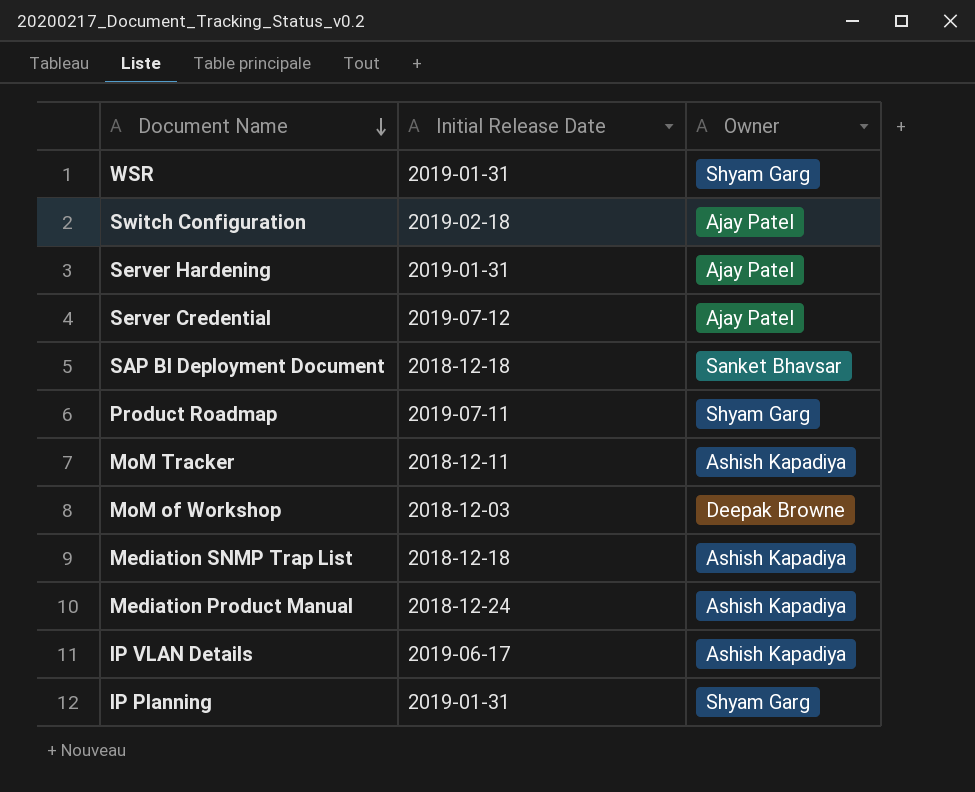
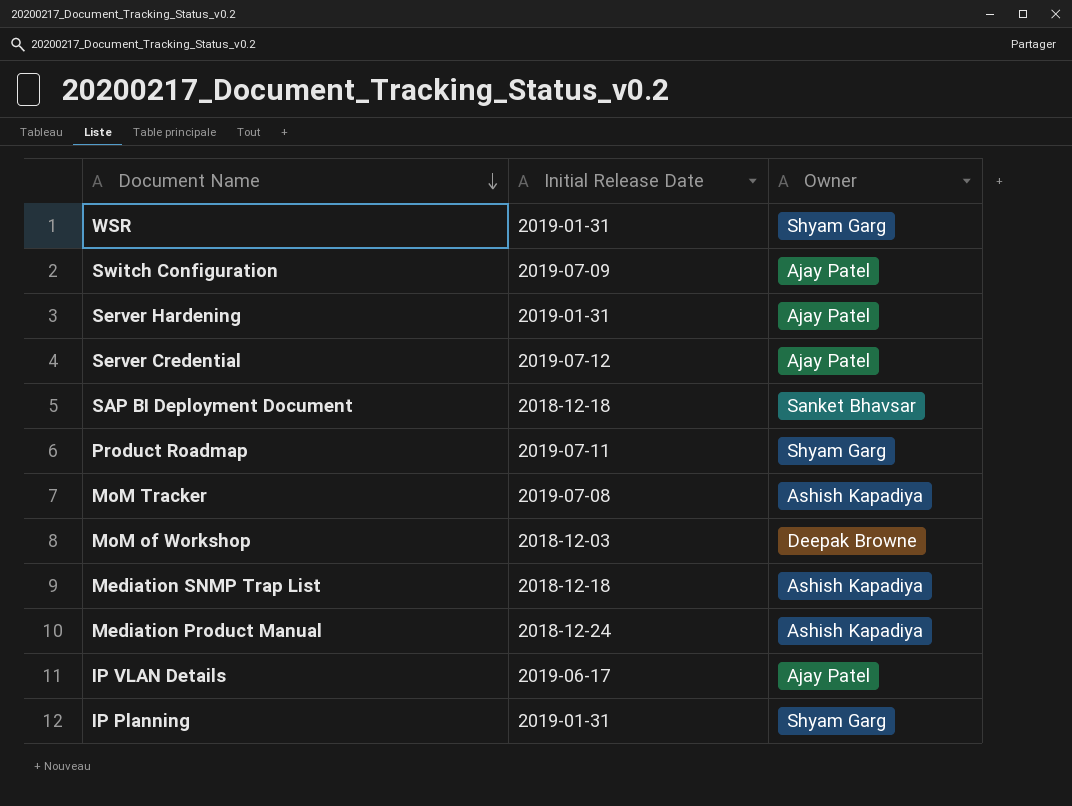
Switch Configuration | Initial Release Date: 2019-02-18 -> 2019-07-09
MoM Tracker | Initial Release Date: 2018-12-11 -> 2019-07-08
IP VLAN Details | Owner: Ashish Kapadiya -> Ajay Patel

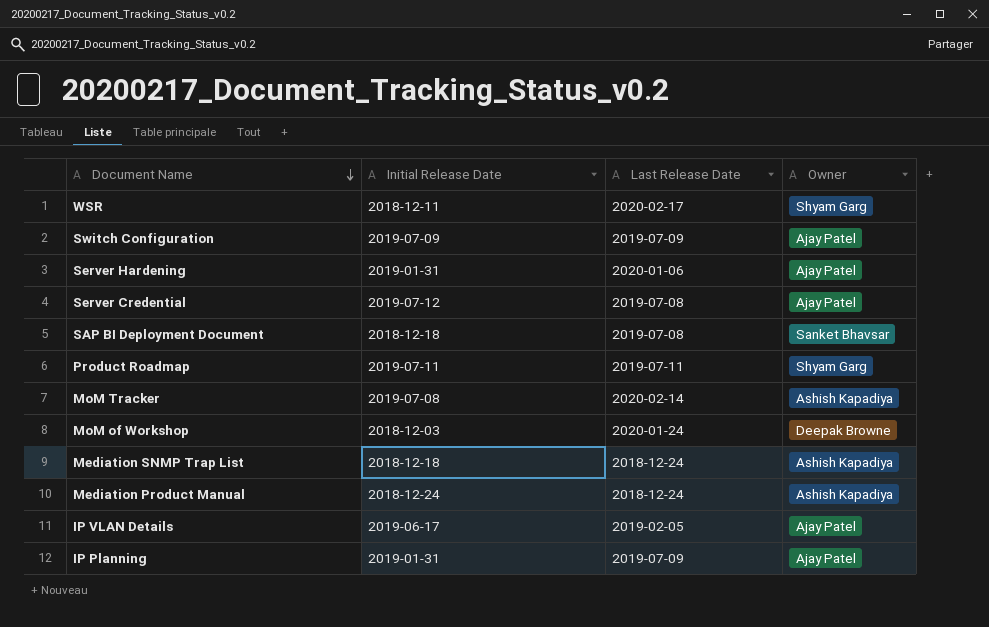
column Last Release Date | position: none -> 3
WSR | Initial Release Date: 2019-01-31 -> 2018-12-11
IP Planning | Owner: Shyam Garg -> Ajay Patel

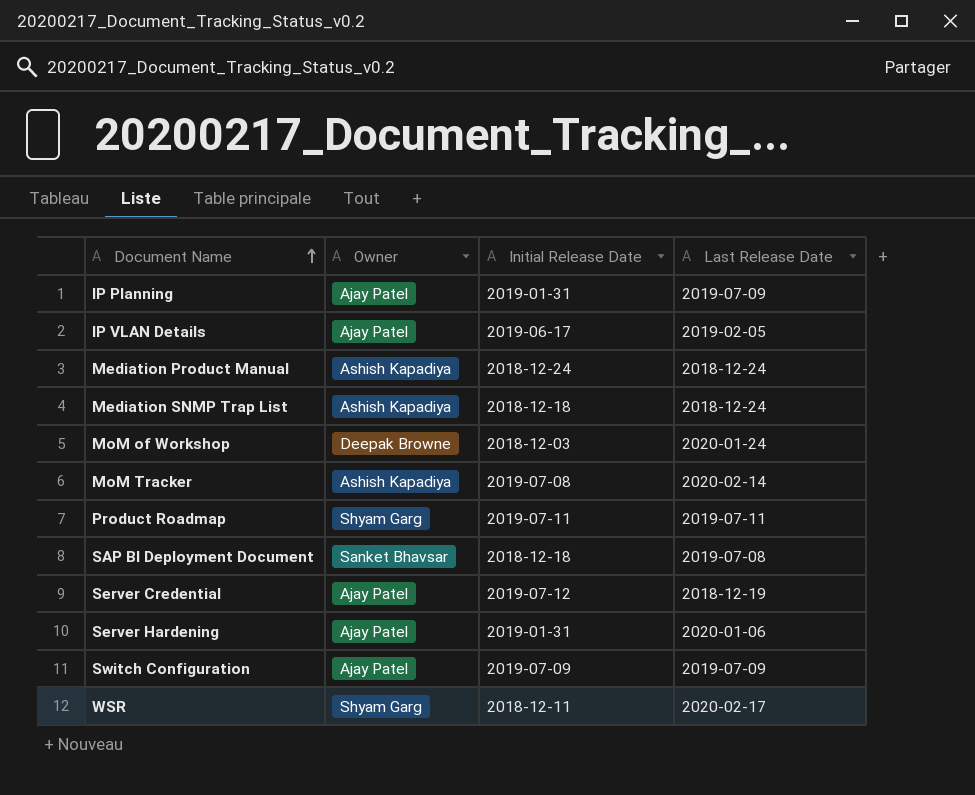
row order: Document Name descending -> Document Name ascending
column Owner | position: 4 -> 2
Server Credential | Last Release Date: 2019-07-08 -> 2018-12-19

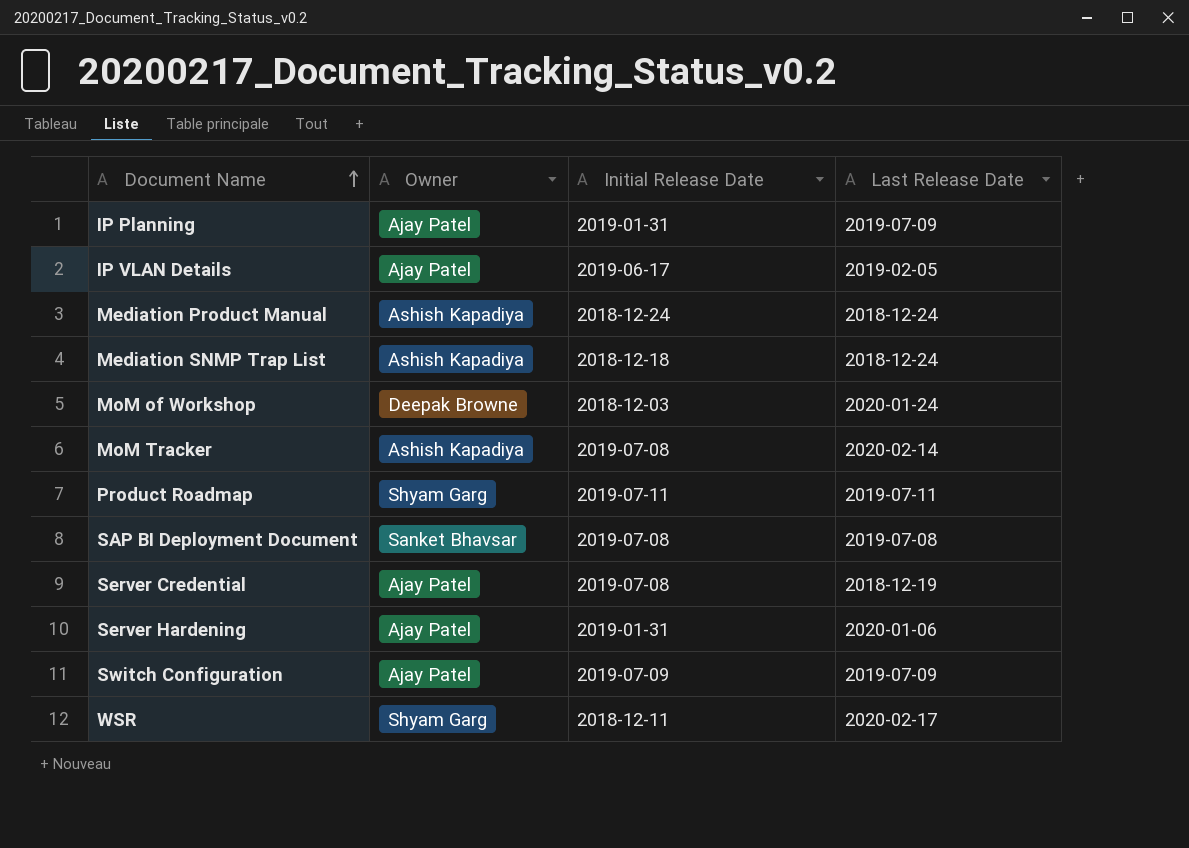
SAP BI Deployment Document | Initial Release Date: 2018-12-18 -> 2019-07-08
Server Credential | Initial Release Date: 2019-07-12 -> 2019-07-08

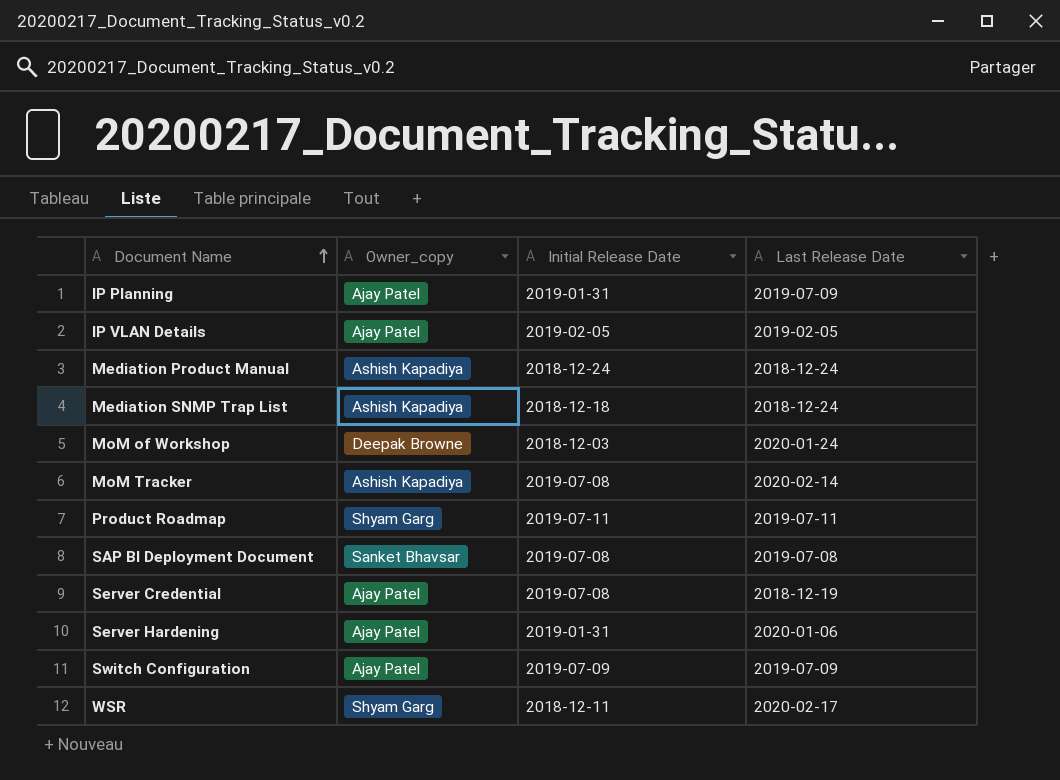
column name: Owner -> Owner_copy
IP VLAN Details | Initial Release Date: 2019-06-17 -> 2019-02-05

